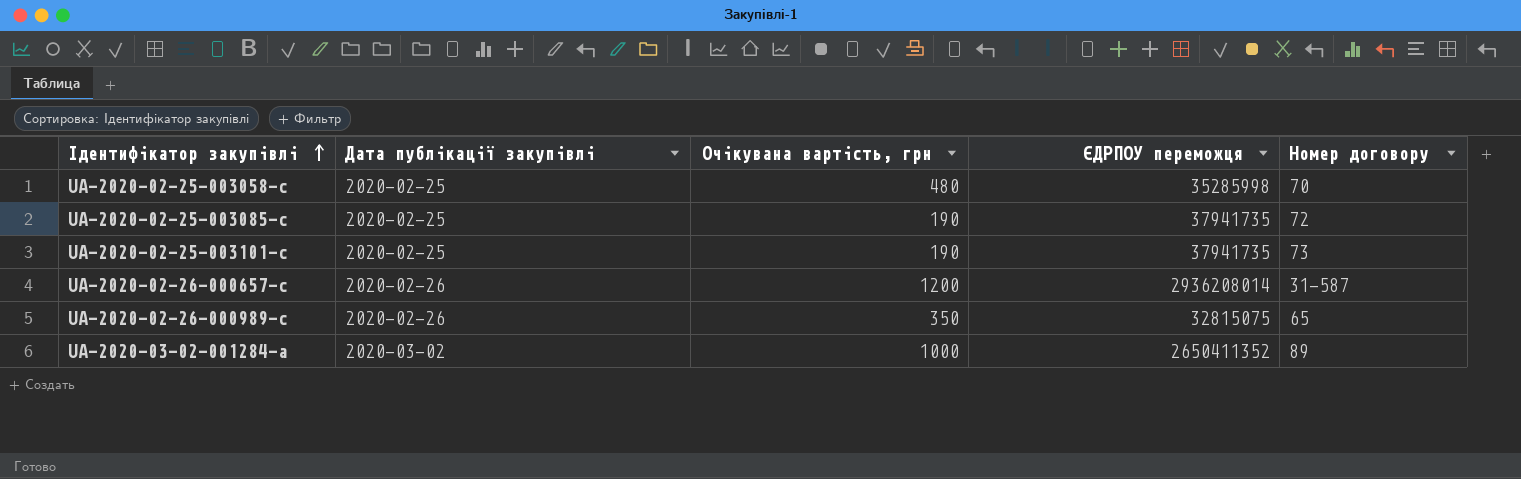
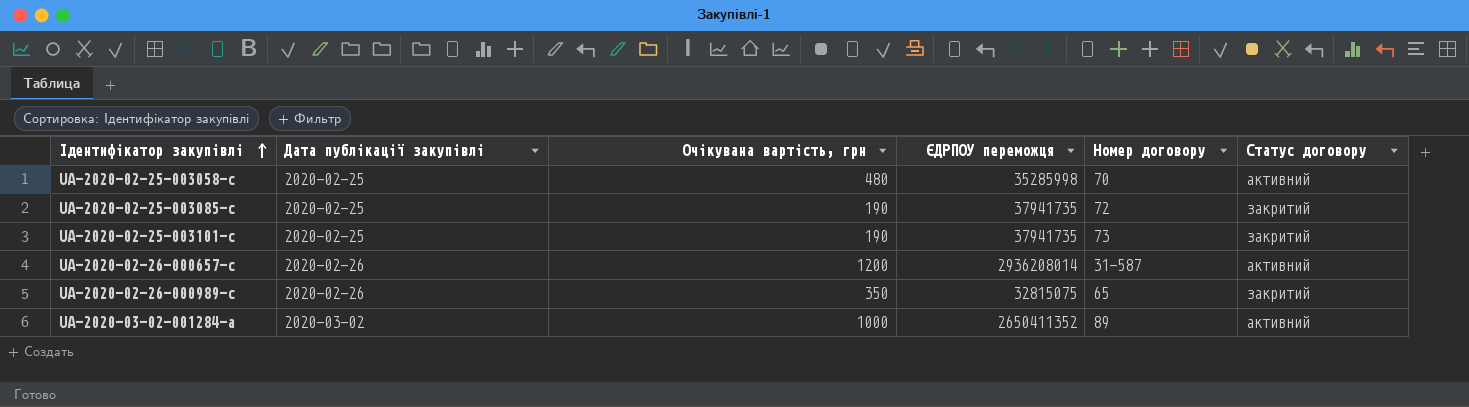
column Статус договору | position: none -> 6

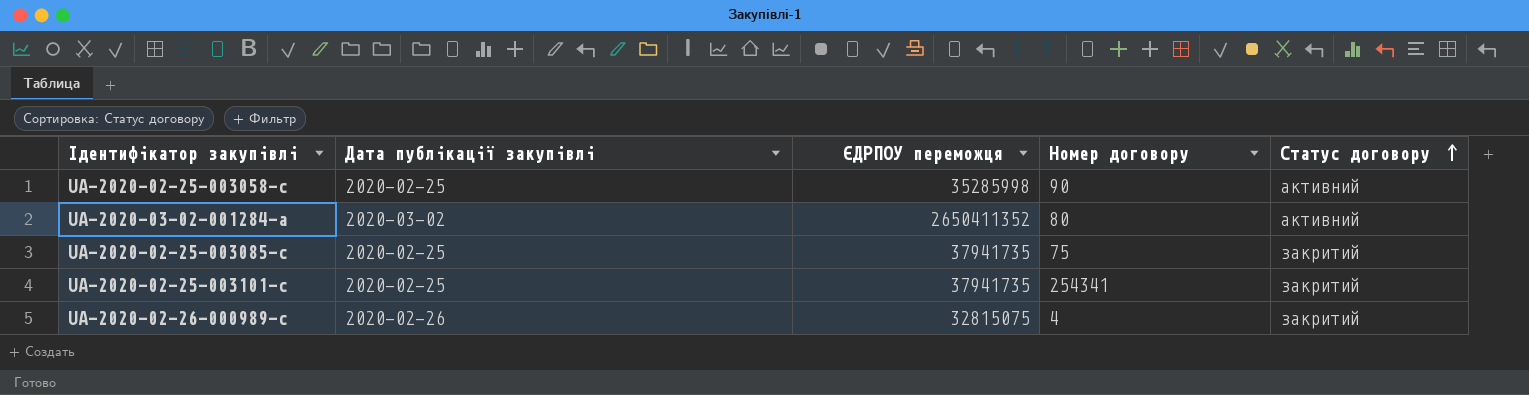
row order: Ідентифікатор закупівлі ascending -> Статус договору ascending
column Очікувана вартість, грн | position: 3 -> none
row UA-2020-02-26-000657-c: 2020-02-26 | 1200 | 2936208014 | 31-587 | активний -> none
UA-2020-02-25-003058-c | Номер договору: 70 -> 90
UA-2020-03-02-001284-a | Номер договору: 89 -> 80
UA-2020-02-25-003085-c | Номер договору: 72 -> 75
UA-2020-02-25-003101-c | Номер договору: 73 -> 254341
UA-2020-02-26-000989-c | Номер договору: 65 -> 4

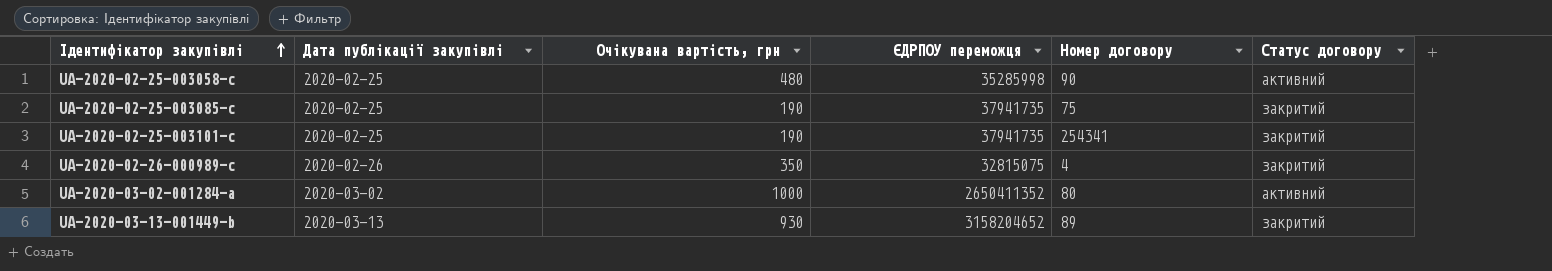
row order: Статус договору ascending -> Ідентифікатор закупівлі ascending
column Очікувана вартість, грн | position: none -> 3
row UA-2020-03-13-001449-b: none -> 2020-03-13 | 930 | 3158204652 | 89 | закритий

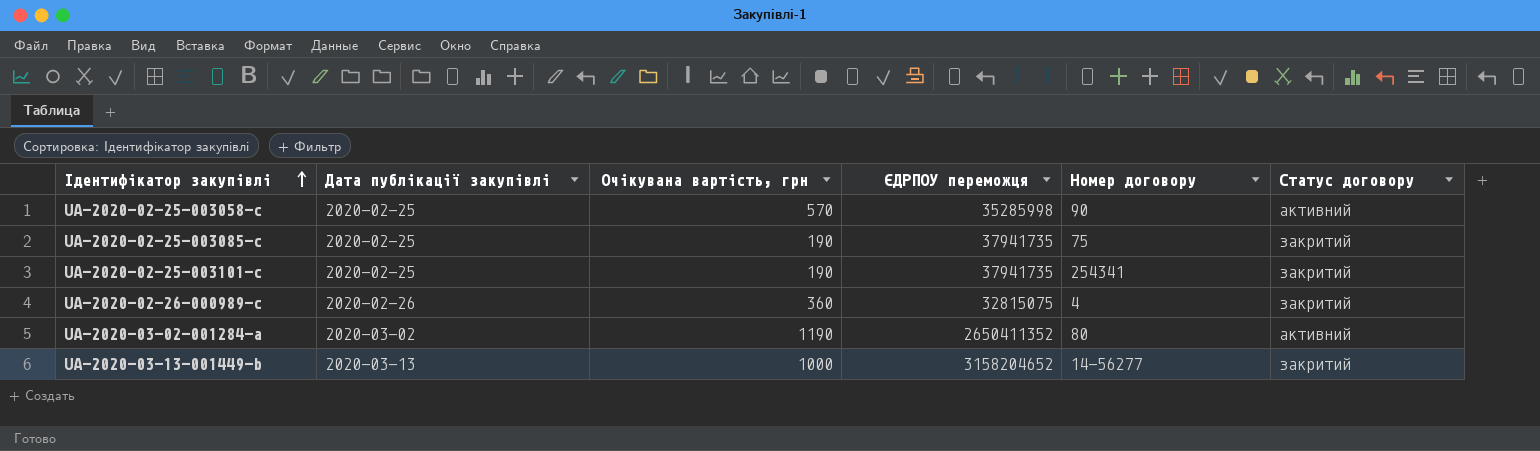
UA-2020-02-25-003058-c | Очікувана вартість, грн: 480 -> 570
UA-2020-02-26-000989-c | Очікувана вартість, грн: 350 -> 360
UA-2020-03-02-001284-a | Очікувана вартість, грн: 1000 -> 1190
UA-2020-03-13-001449-b | Очікувана вартість, грн: 930 -> 1000
UA-2020-03-13-001449-b | Номер договору: 89 -> 14-56277

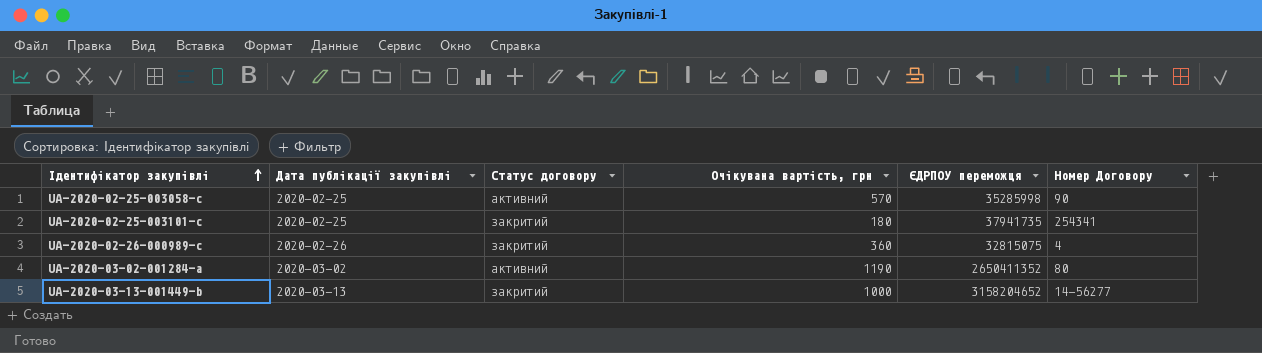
column Статус договору | position: 6 -> 3
column name: Номер договору -> Номер Договору
row UA-2020-02-25-003085-c: 2020-02-25 | 190 | 37941735 | 75 | закритий -> none
UA-2020-02-25-003101-c | Очікувана вартість, грн: 190 -> 180

